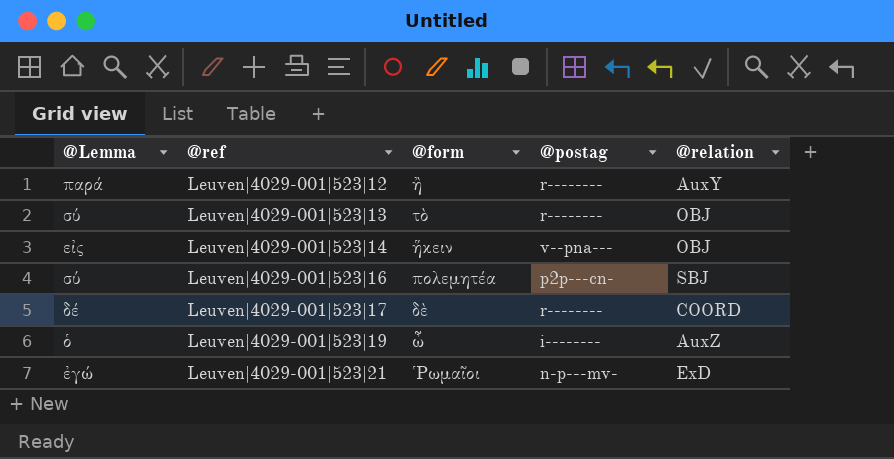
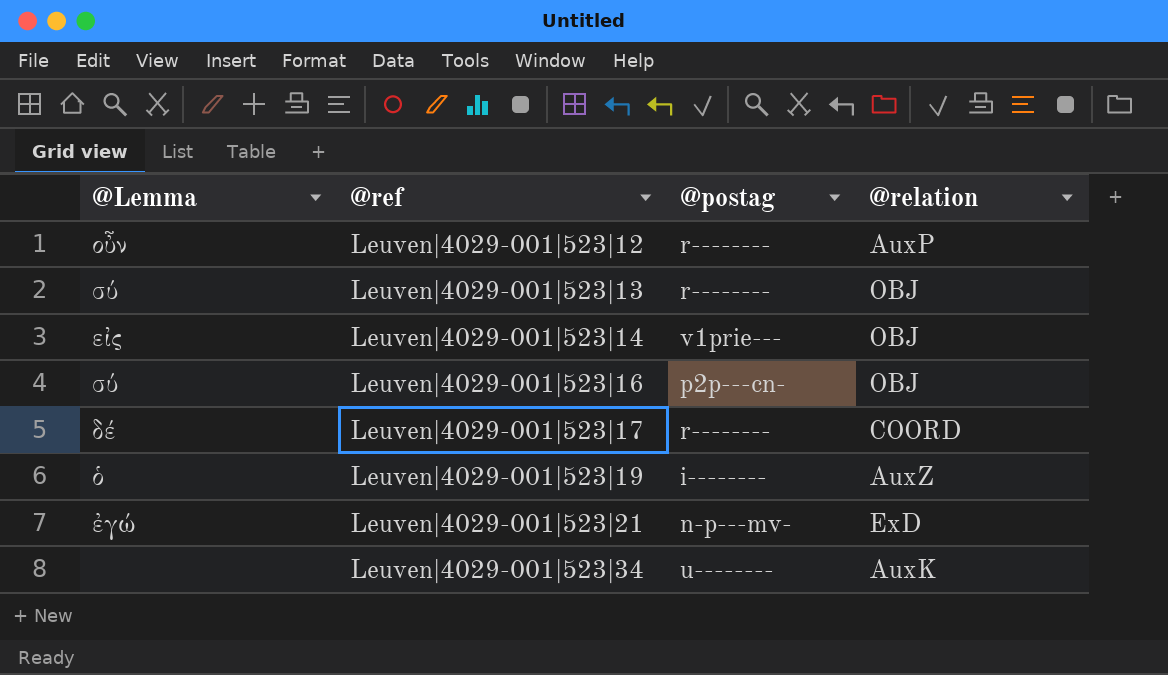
column @form | position: 3 -> none
Leuven|4029-001|523|12 | @Lemma: παρά -> οὖν
Leuven|4029-001|523|12 | @relation: AuxY -> AuxP
Leuven|4029-001|523|14 | @postag: v--pna--- -> v1prie---
Leuven|4029-001|523|16 | @relation: SBJ -> OBJ
row Leuven|4029-001|523|34: none -> none | u-------- | AuxK

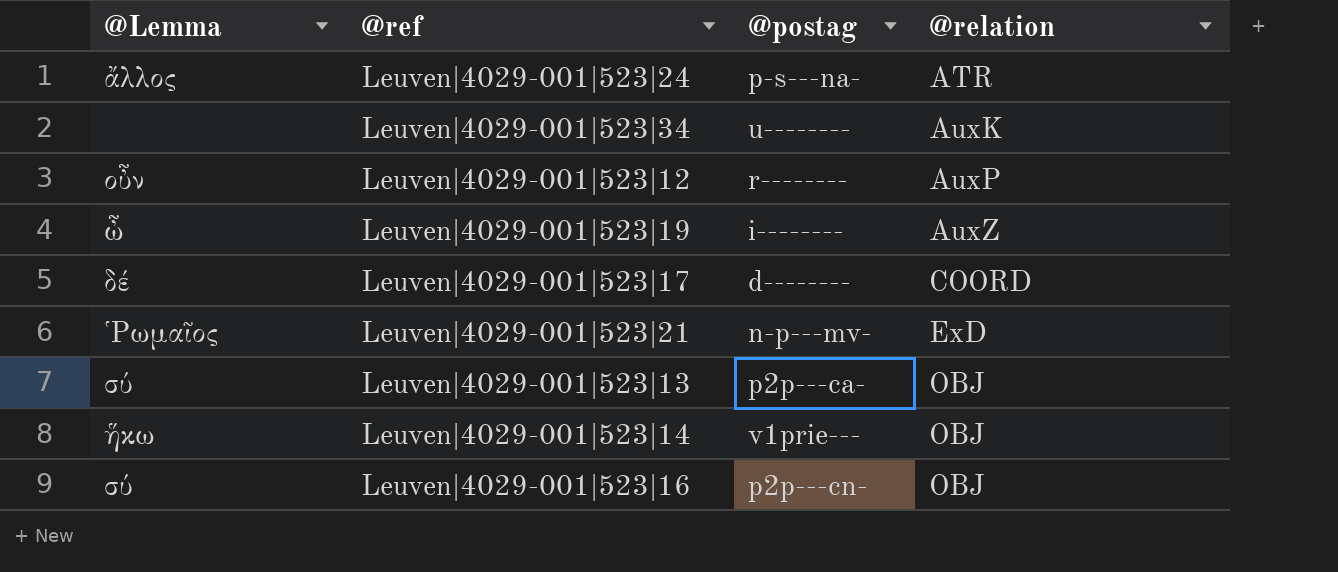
row order: @ref ascending -> @relation ascending
row Leuven|4029-001|523|24: none -> ἄλλος | p-s---na- | ATR
Leuven|4029-001|523|19 | @Lemma: ὁ -> ὦ
Leuven|4029-001|523|17 | @postag: r-------- -> d--------
Leuven|4029-001|523|21 | @Lemma: ἐγώ -> Ῥωμαῖος
Leuven|4029-001|523|13 | @postag: r-------- -> p2p---ca-
Leuven|4029-001|523|14 | @Lemma: εἰς -> ἥκω

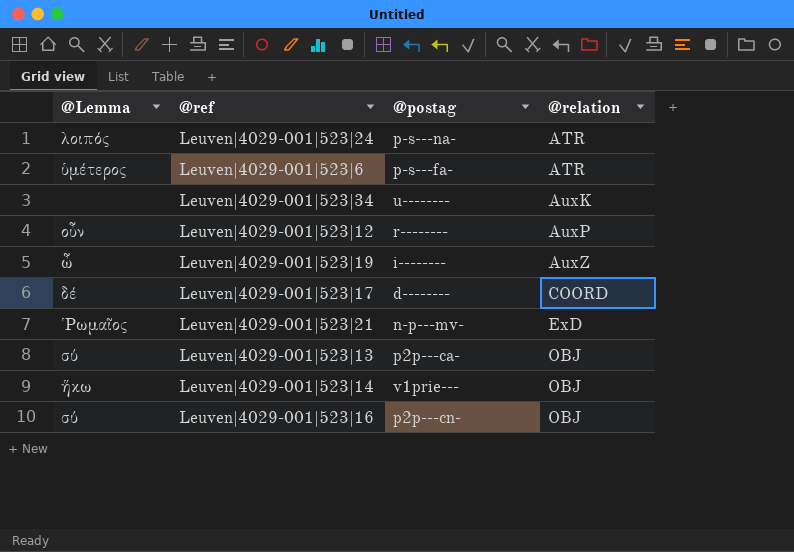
Leuven|4029-001|523|24 | @Lemma: ἄλλος -> λοιπός
row Leuven|4029-001|523|6: none -> ὑμέτερος | p-s---fa- | ATR

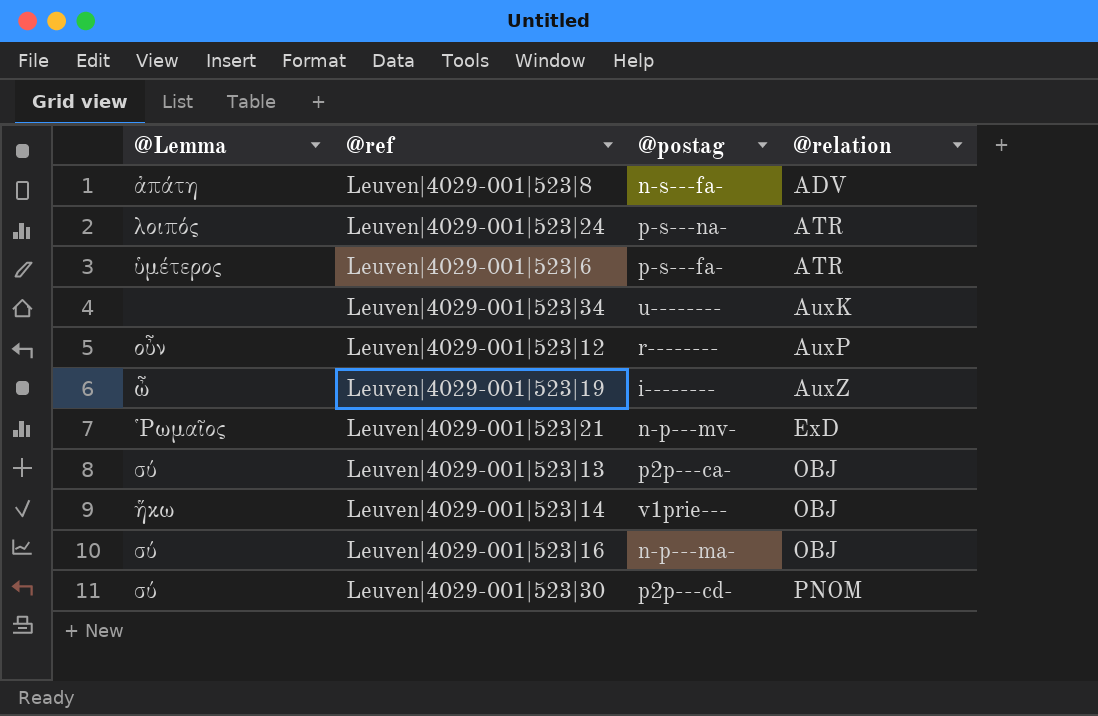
row Leuven|4029-001|523|17: δέ | d-------- | COORD -> none
row Leuven|4029-001|523|8: none -> ἀπάτη | n-s---fa- | ADV
Leuven|4029-001|523|16 | @postag: p2p---cn- -> n-p---ma-
row Leuven|4029-001|523|30: none -> σύ | p2p---cd- | PNOM

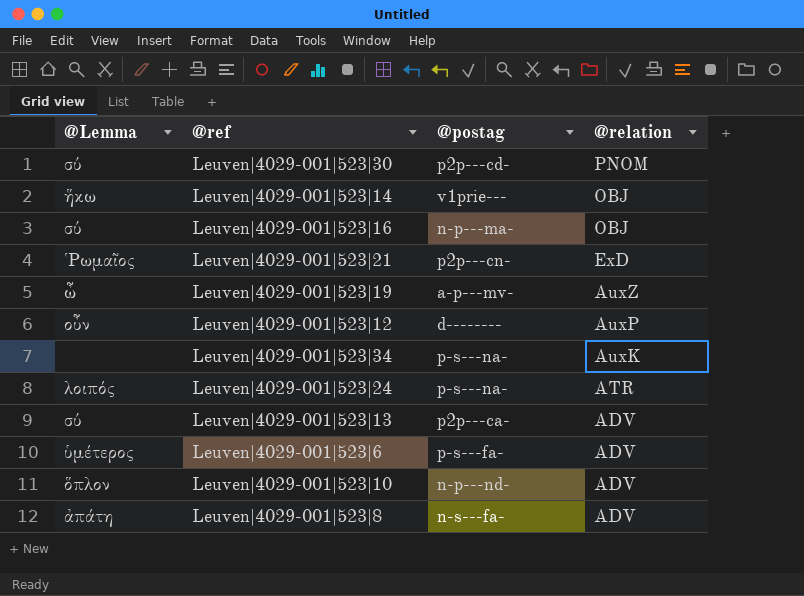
row order: @relation ascending -> @relation descending
Leuven|4029-001|523|21 | @postag: n-p---mv- -> p2p---cn-
Leuven|4029-001|523|19 | @postag: i-------- -> a-p---mv-
Leuven|4029-001|523|12 | @postag: r-------- -> d--------
Leuven|4029-001|523|34 | @postag: u-------- -> p-s---na-
Leuven|4029-001|523|13 | @relation: OBJ -> ADV
Leuven|4029-001|523|6 | @relation: ATR -> ADV
row Leuven|4029-001|523|10: none -> ὅπλον | n-p---nd- | ADV

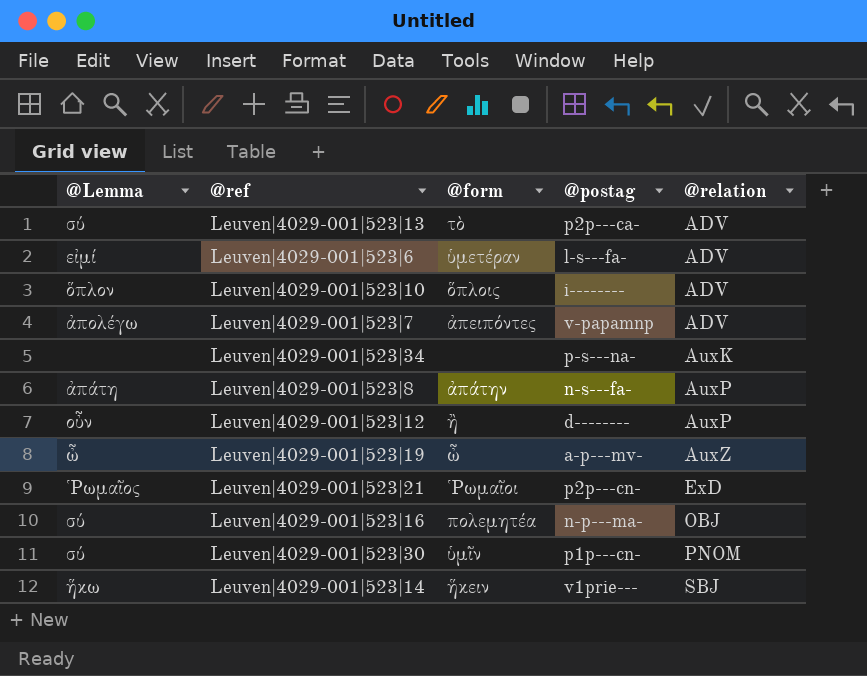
row order: @relation descending -> @relation ascending
column @form | position: none -> 3
row Leuven|4029-001|523|24: λοιπός | p-s---na- | ATR -> none
Leuven|4029-001|523|6 | @Lemma: ὑμέτερος -> εἰμί
Leuven|4029-001|523|6 | @postag: p-s---fa- -> l-s---fa-
Leuven|4029-001|523|10 | @postag: n-p---nd- -> i--------
row Leuven|4029-001|523|7: none -> ἀπολέγω | ἀπειπόντες | v-papamnp | ADV
Leuven|4029-001|523|8 | @relation: ADV -> AuxP
Leuven|4029-001|523|30 | @postag: p2p---cd- -> p1p---cn-
Leuven|4029-001|523|14 | @relation: OBJ -> SBJ

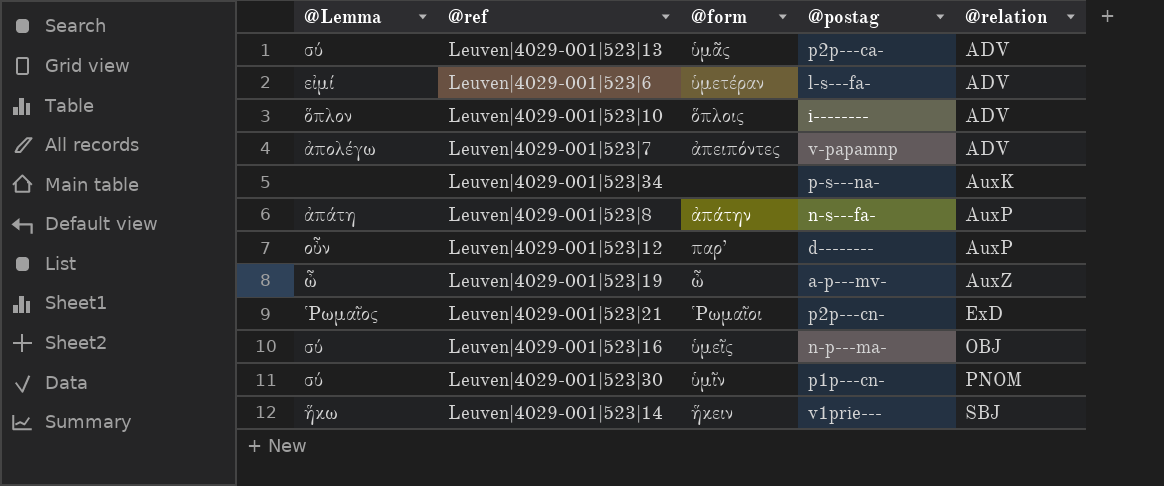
Leuven|4029-001|523|13 | @form: τὸ -> ὑμᾶς
Leuven|4029-001|523|12 | @form: ἢ -> παρ’
Leuven|4029-001|523|16 | @form: πολεμητέα -> ὑμεῖς

